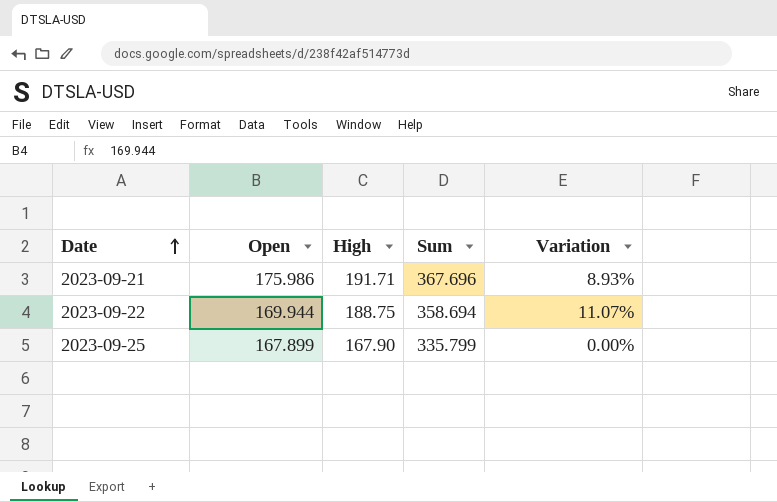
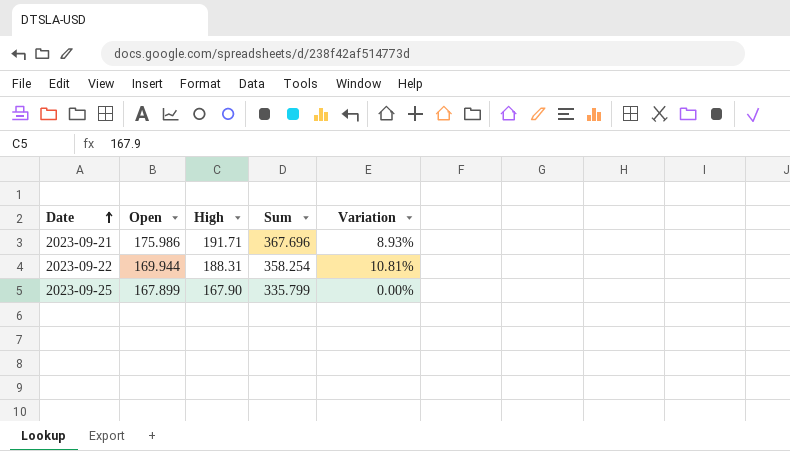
2023-09-22 | High: 188.75 -> 188.31
2023-09-22 | Sum: 358.694 -> 358.254
2023-09-22 | Variation: 11.07% -> 10.81%

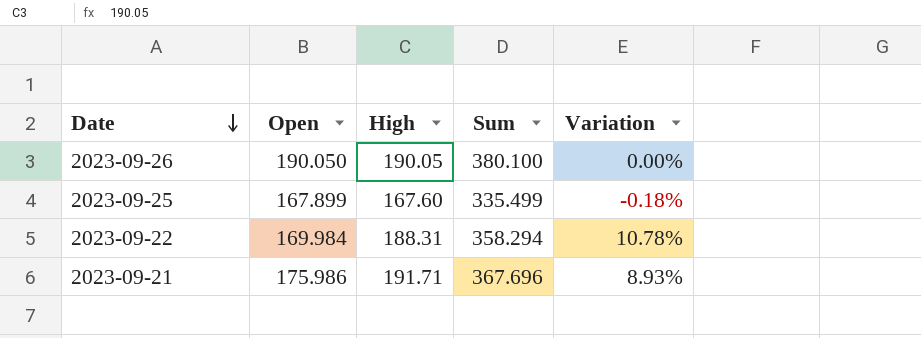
row order: Date ascending -> Date descending
row 2023-09-26: none -> 190.050 | 190.05 | 380.100 | 0.00%
2023-09-25 | High: 167.90 -> 167.60
2023-09-25 | Sum: 335.799 -> 335.499
2023-09-25 | Variation: 0.00% -> -0.18%
2023-09-22 | Open: 169.944 -> 169.984
2023-09-22 | Sum: 358.254 -> 358.294
2023-09-22 | Variation: 10.81% -> 10.78%

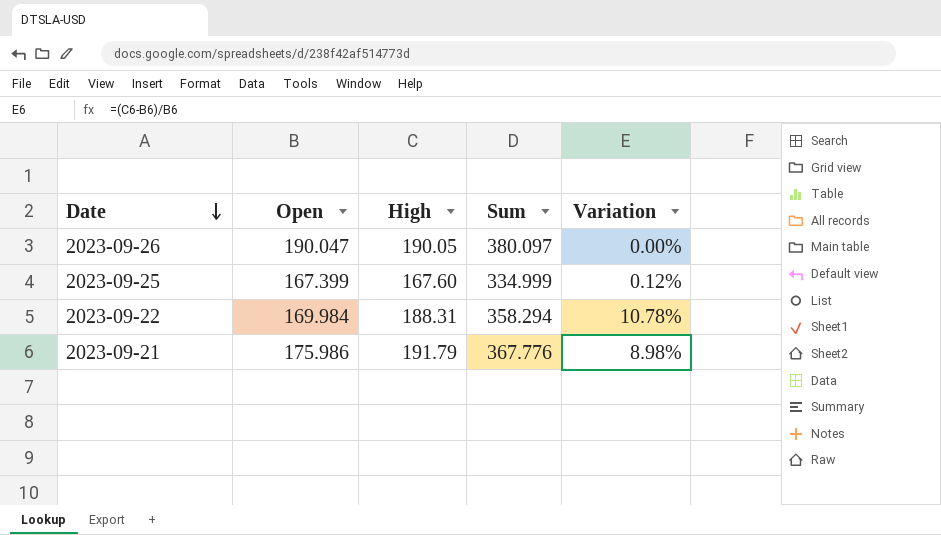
2023-09-26 | Open: 190.050 -> 190.047
2023-09-26 | Sum: 380.100 -> 380.097
2023-09-25 | Open: 167.899 -> 167.399
2023-09-25 | Sum: 335.499 -> 334.999
2023-09-25 | Variation: -0.18% -> 0.12%
2023-09-21 | High: 191.71 -> 191.79
2023-09-21 | Sum: 367.696 -> 367.776
2023-09-21 | Variation: 8.93% -> 8.98%

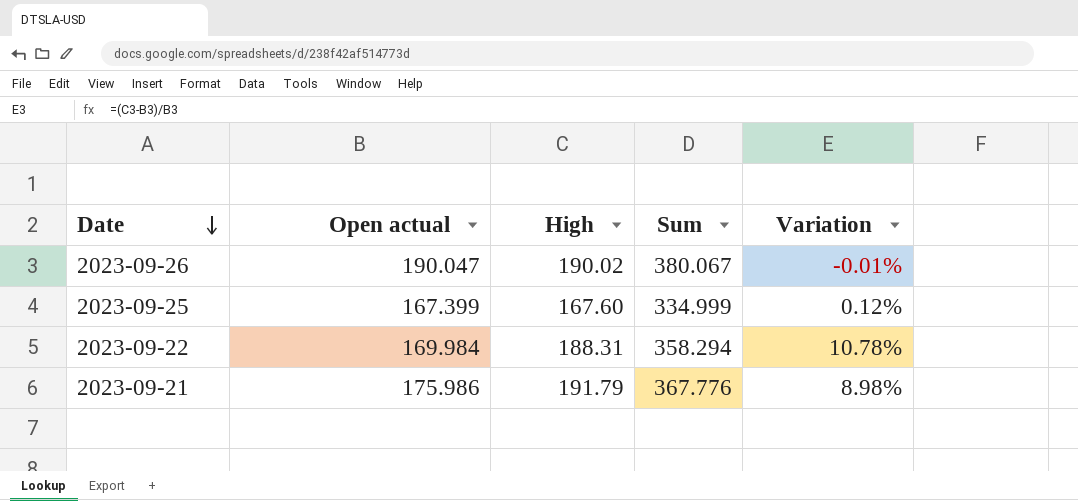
column name: Open -> Open actual
2023-09-26 | High: 190.05 -> 190.02
2023-09-26 | Sum: 380.097 -> 380.067
2023-09-26 | Variation: 0.00% -> -0.01%

